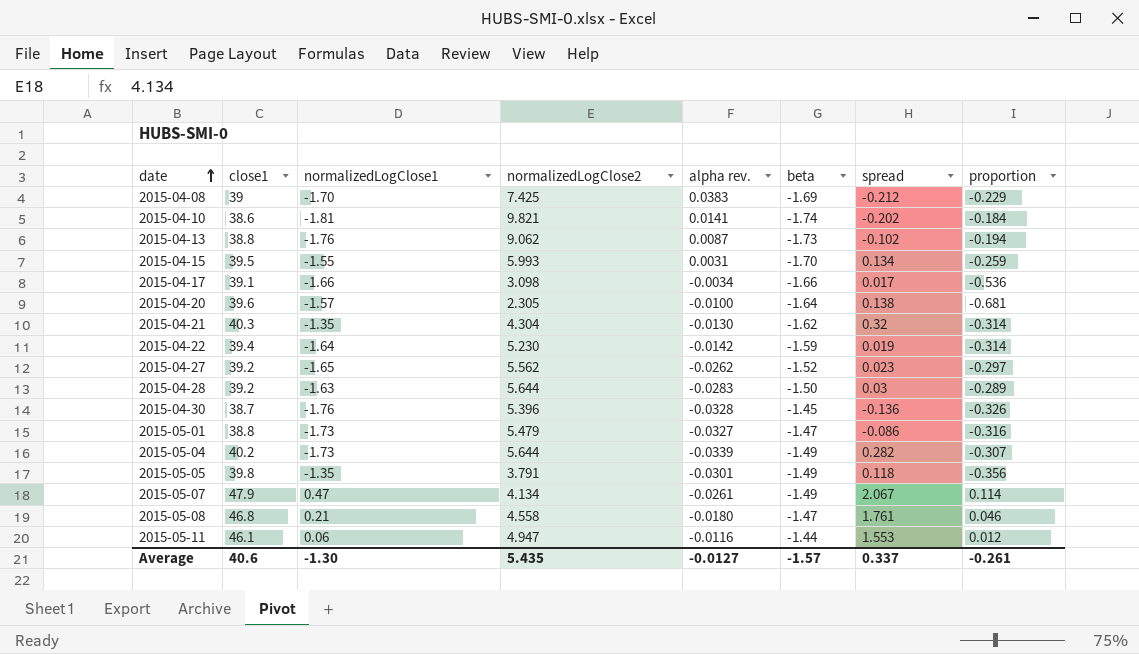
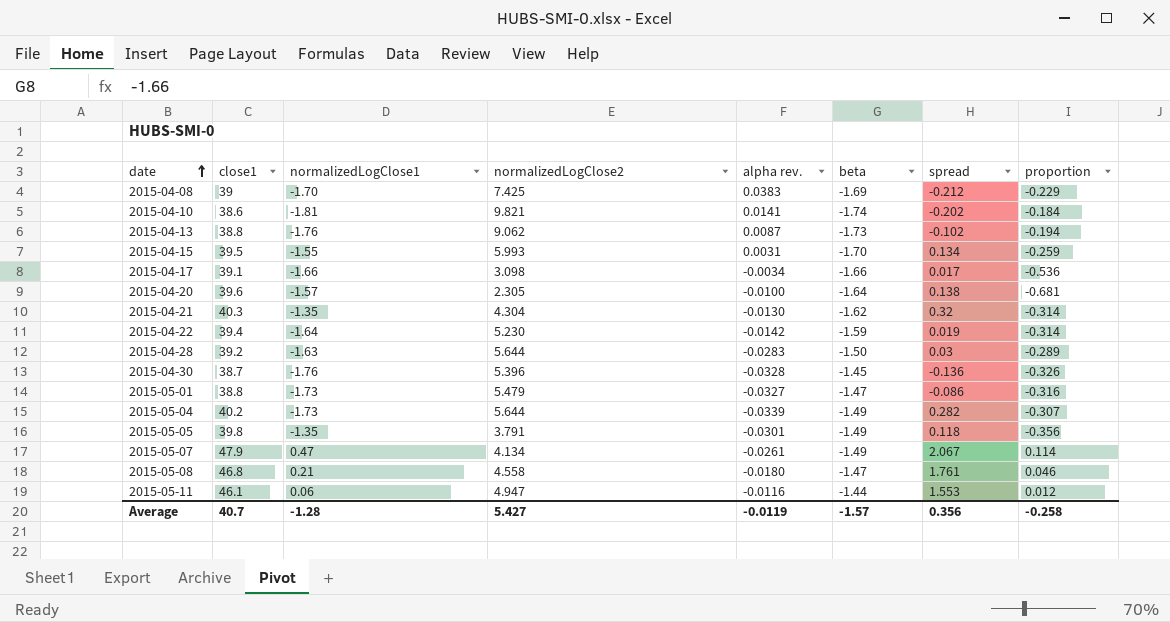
row 2015-04-27: 39.2 | -1.65 | 5.562 | -0.0262 | -1.52 | 0.023 | -0.297 -> none
Average | close1: 40.6 -> 40.7
Average | normalizedLogClose1: -1.30 -> -1.28
Average | normalizedLogClose2: 5.435 -> 5.427
Average | alpha rev.: -0.0127 -> -0.0119
Average | spread: 0.337 -> 0.356
Average | proportion: -0.261 -> -0.258

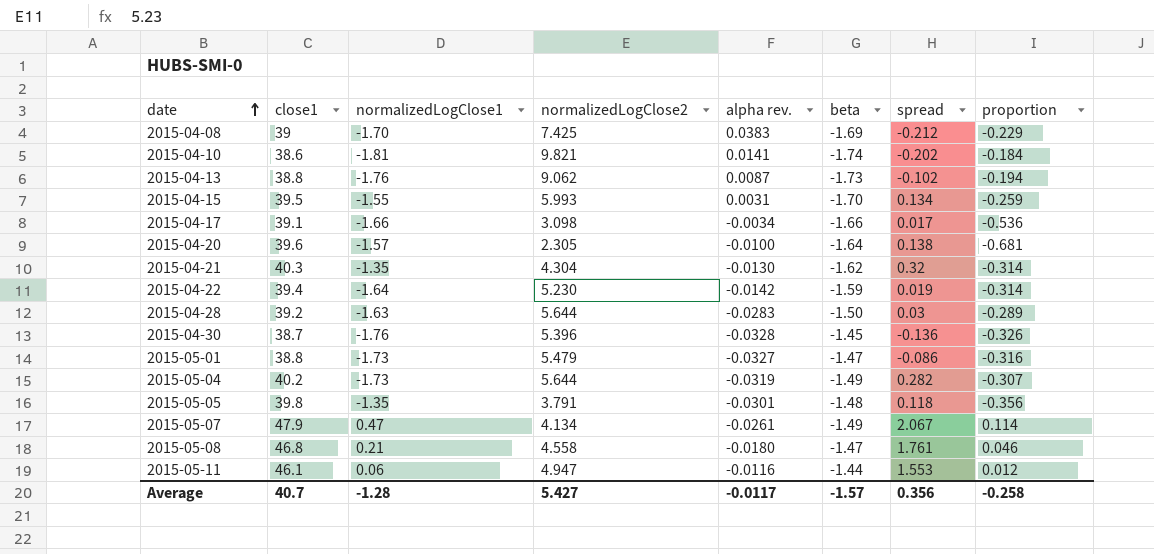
2015-05-04 | alpha rev.: -0.0339 -> -0.0319
2015-05-05 | beta: -1.49 -> -1.48
Average | alpha rev.: -0.0119 -> -0.0117

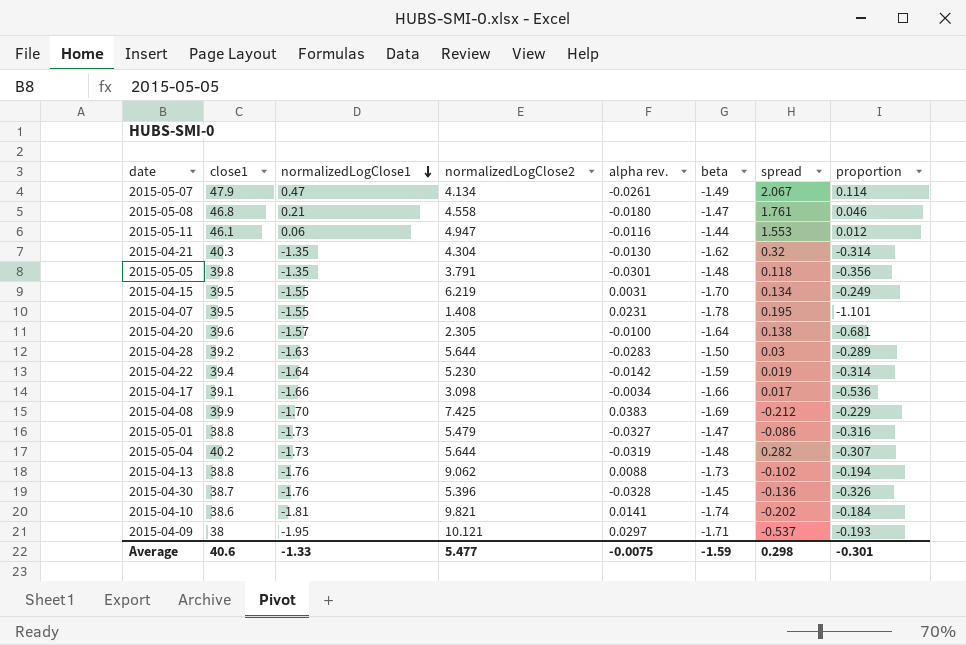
row order: date ascending -> normalizedLogClose1 descending
2015-04-15 | normalizedLogClose2: 5.993 -> 6.219
2015-04-15 | proportion: -0.259 -> -0.249
row 2015-04-07: none -> 39.5 | -1.55 | 1.408 | 0.0231 | -1.78 | 0.195 | -1.101
2015-04-08 | close1: 39 -> 39.9
2015-05-04 | beta: -1.49 -> -1.48
2015-04-13 | alpha rev.: 0.0087 -> 0.0088
row 2015-04-09: none -> 38 | -1.95 | 10.121 | 0.0297 | -1.71 | -0.537 | -0.193
Average | close1: 40.7 -> 40.6
Average | normalizedLogClose1: -1.28 -> -1.33
Average | normalizedLogClose2: 5.427 -> 5.477
Average | alpha rev.: -0.0117 -> -0.0075
Average | beta: -1.57 -> -1.59
Average | spread: 0.356 -> 0.298
Average | proportion: -0.258 -> -0.301

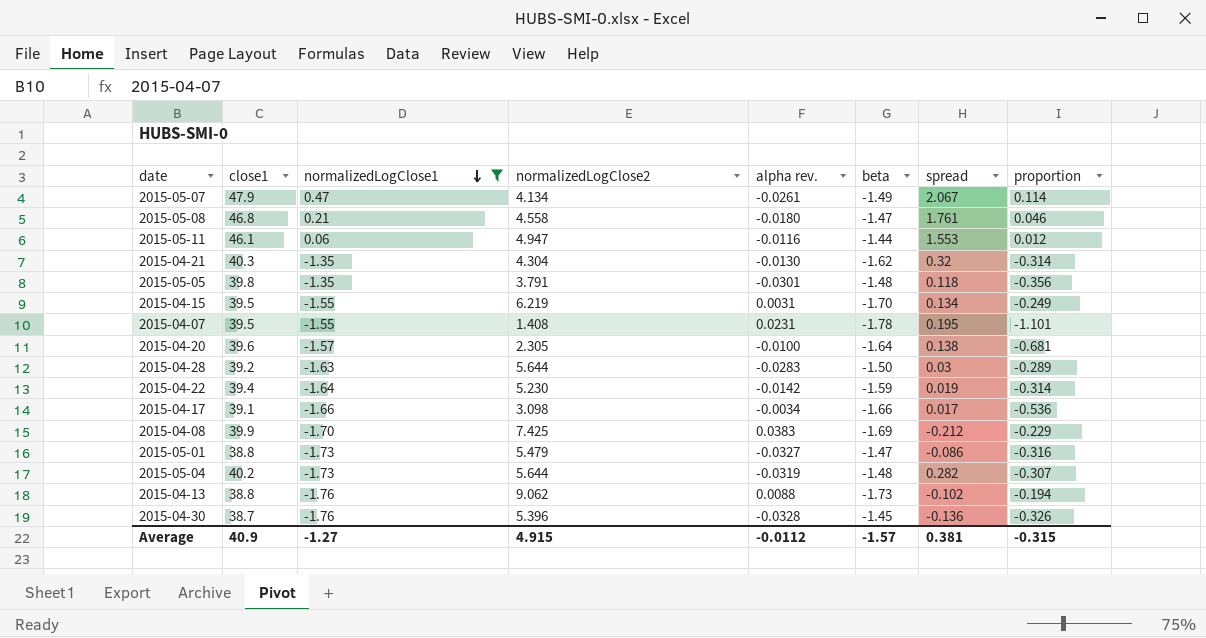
filter: none -> normalizedLogClose1 >= -1.76
Average | close1: 40.6 -> 40.9
Average | normalizedLogClose1: -1.33 -> -1.27
Average | normalizedLogClose2: 5.477 -> 4.915
Average | alpha rev.: -0.0075 -> -0.0112
Average | beta: -1.59 -> -1.57
Average | spread: 0.298 -> 0.381
Average | proportion: -0.301 -> -0.315

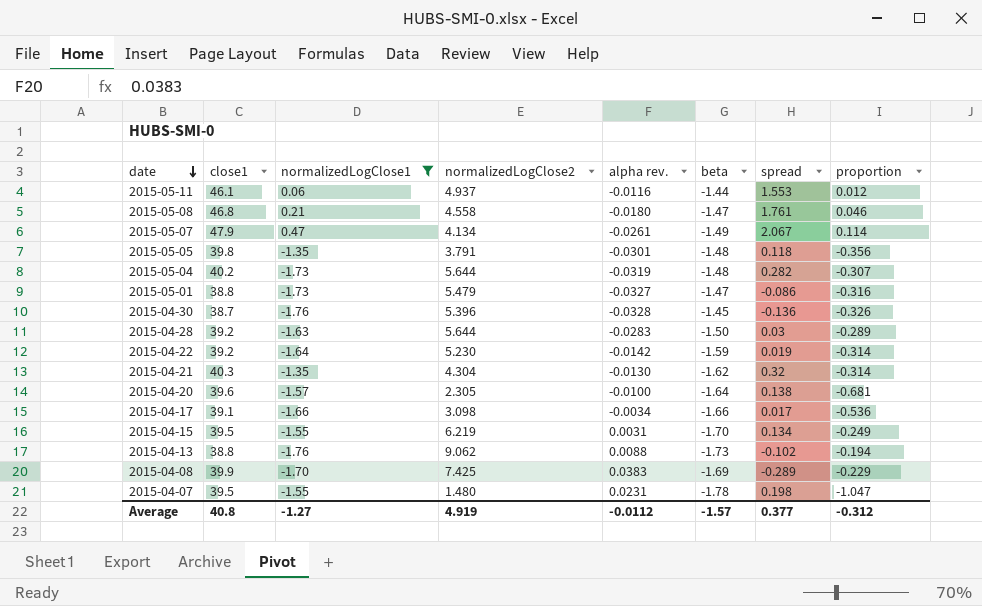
row order: normalizedLogClose1 descending -> date descending
2015-05-11 | normalizedLogClose2: 4.947 -> 4.937
2015-04-22 | close1: 39.4 -> 39.2
2015-04-08 | spread: -0.212 -> -0.289
2015-04-07 | normalizedLogClose2: 1.408 -> 1.480
2015-04-07 | spread: 0.195 -> 0.198
2015-04-07 | proportion: -1.101 -> -1.047
Average | close1: 40.9 -> 40.8
Average | normalizedLogClose2: 4.915 -> 4.919
Average | spread: 0.381 -> 0.377
Average | proportion: -0.315 -> -0.312

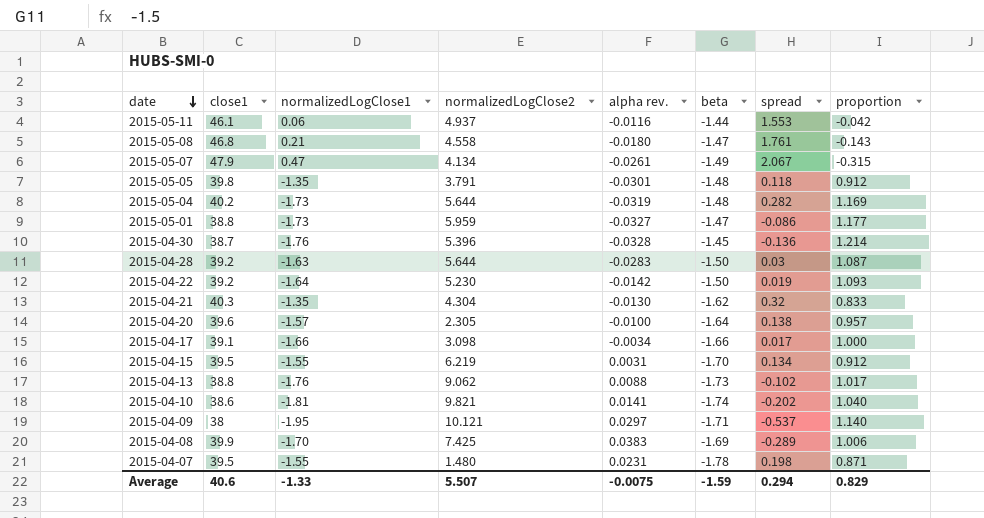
filter: normalizedLogClose1 >= -1.76 -> none
column proportion | formula: [normalizedLogClose1] / [normalizedLogClose2] -> [normalizedLogClose1] / [beta]
2015-05-01 | normalizedLogClose2: 5.479 -> 5.959
2015-04-22 | beta: -1.59 -> -1.50
Average | close1: 40.8 -> 40.6
Average | normalizedLogClose1: -1.27 -> -1.33
Average | normalizedLogClose2: 4.919 -> 5.507
Average | alpha rev.: -0.0112 -> -0.0075
Average | beta: -1.57 -> -1.59
Average | spread: 0.377 -> 0.294
Average | proportion: -0.312 -> 0.829

